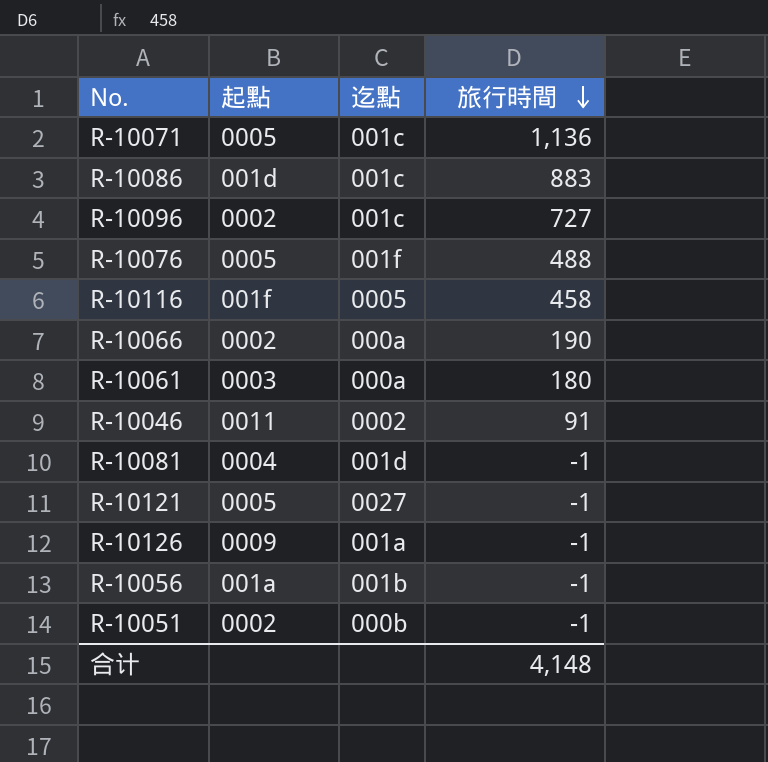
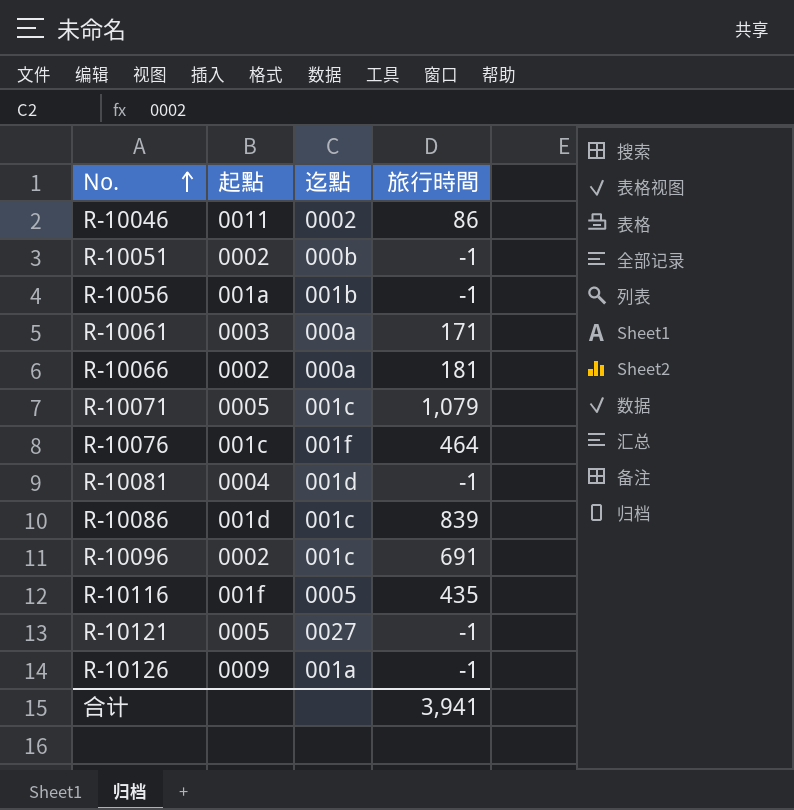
row order: 旅行時間 descending -> No. ascending
R-10046 | 旅行時間: 91 -> 86
R-10061 | 旅行時間: 180 -> 171
R-10066 | 旅行時間: 190 -> 181
R-10071 | 旅行時間: 1,136 -> 1,079
R-10076 | 起點: 0005 -> 001c
R-10076 | 旅行時間: 488 -> 464
R-10086 | 旅行時間: 883 -> 839
R-10096 | 旅行時間: 727 -> 691
R-10116 | 旅行時間: 458 -> 435
合计 | 旅行時間: 4,148 -> 3,941

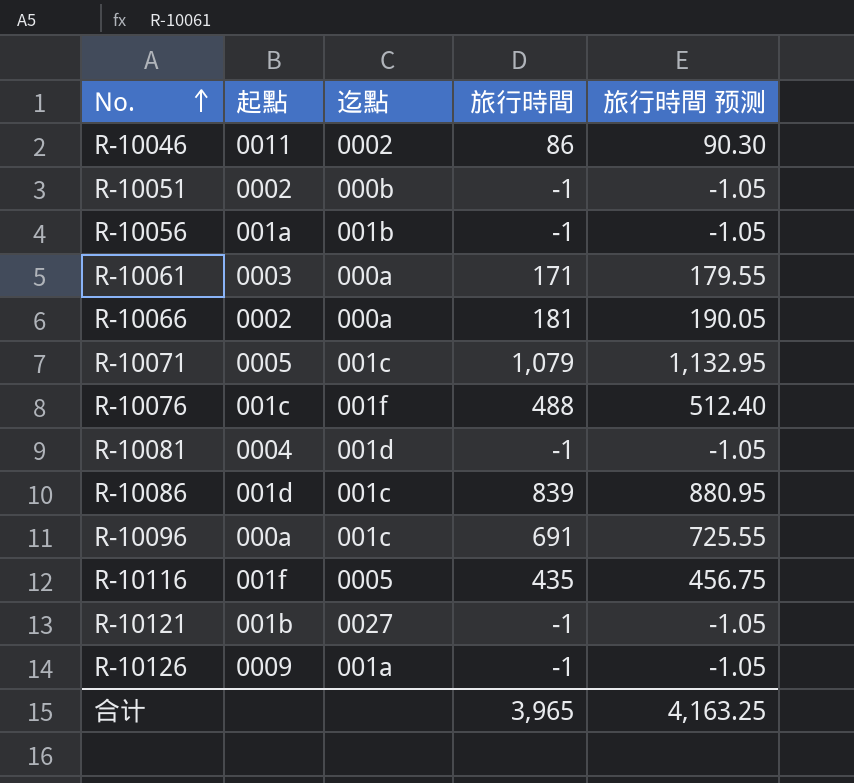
column 旅行時間 预测 | formula: none -> [旅行時間] * 1.05
R-10076 | 旅行時間: 464 -> 488
R-10096 | 起點: 0002 -> 000a
R-10121 | 起點: 0005 -> 001b
合计 | 旅行時間: 3,941 -> 3,965

